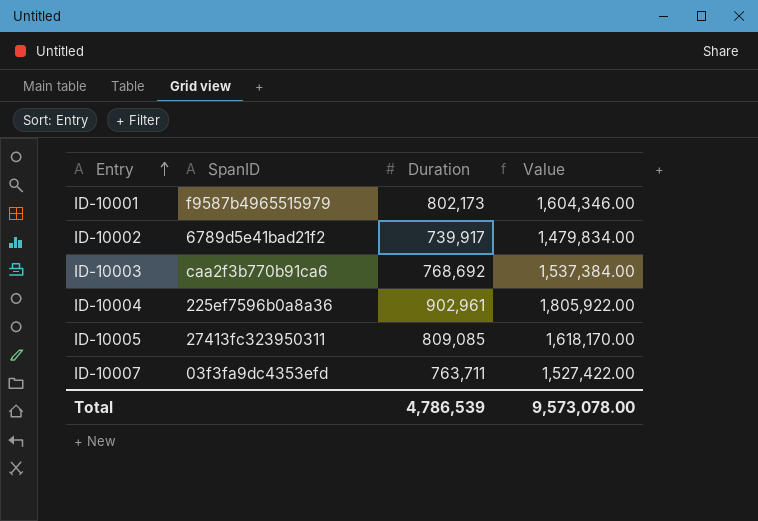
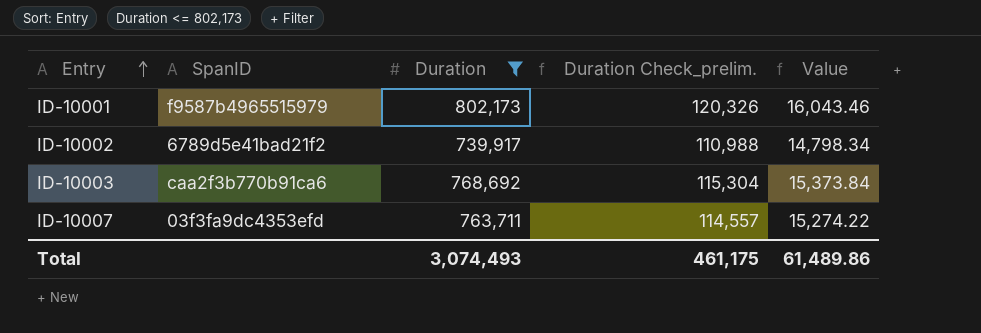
filter: none -> Duration <= 802,173
column Duration Check_prelim. | formula: none -> [Duration] * 0.15
column Value | formula: [Duration] * 2 -> [Duration] * 0.02
Total | Duration: 4,786,539 -> 3,074,493
Total | Value: 9,573,078.00 -> 61,489.86

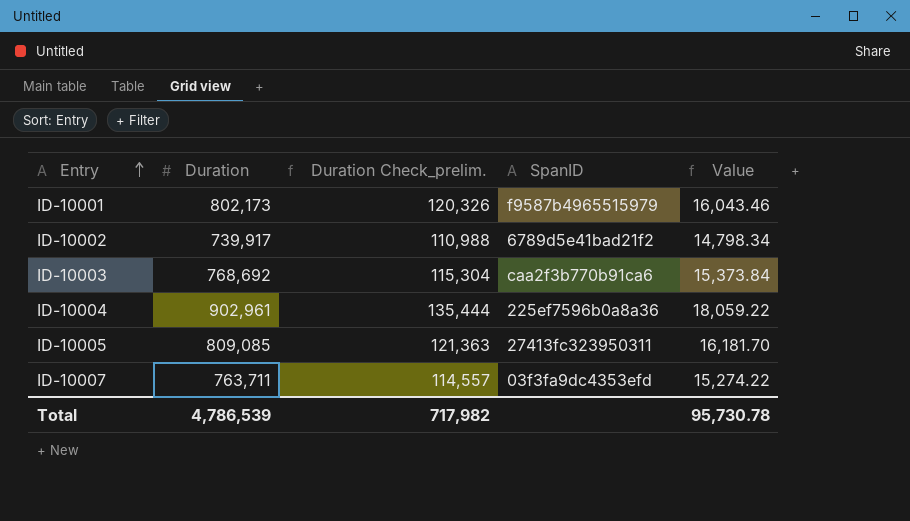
filter: Duration <= 802,173 -> none
column SpanID | position: 2 -> 4
Total | Duration: 3,074,493 -> 4,786,539
Total | Duration Check_prelim.: 461,175 -> 717,982
Total | Value: 61,489.86 -> 95,730.78

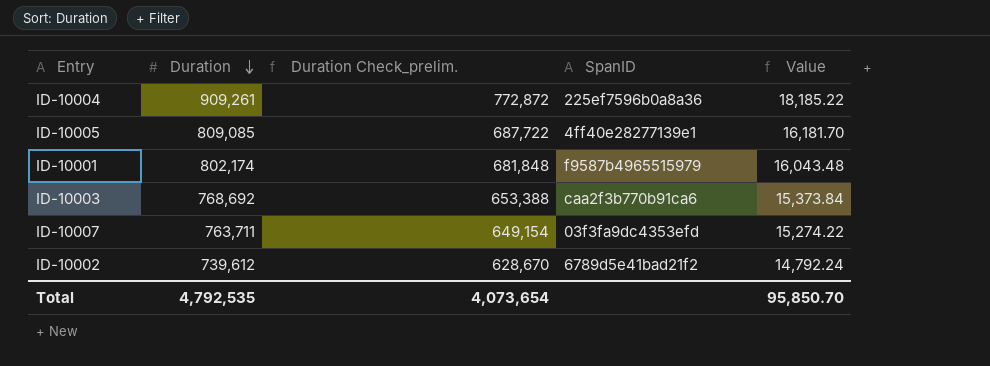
row order: Entry ascending -> Duration descending
column Duration Check_prelim. | formula: [Duration] * 0.15 -> [Duration] * 0.85
ID-10004 | Duration: 902,961 -> 909,261
ID-10004 | Value: 18,059.22 -> 18,185.22
ID-10005 | SpanID: 27413fc323950311 -> 4ff40e28277139e1
ID-10001 | Duration: 802,173 -> 802,174
ID-10001 | Value: 16,043.46 -> 16,043.48
ID-10002 | Duration: 739,917 -> 739,612
ID-10002 | Value: 14,798.34 -> 14,792.24
Total | Duration: 4,786,539 -> 4,792,535
Total | Duration Check_prelim.: 717,982 -> 4,073,654
Total | Value: 95,730.78 -> 95,850.70

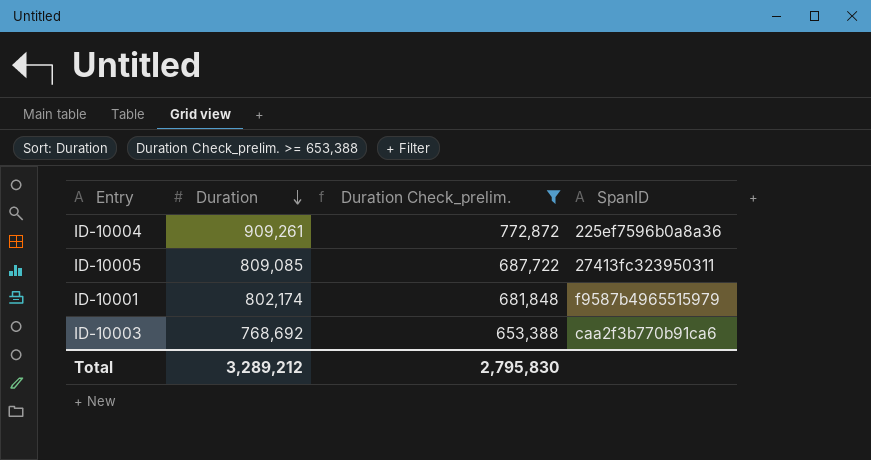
filter: none -> Duration Check_prelim. >= 653,388
column Value | formula: [Duration] * 0.02 -> none
ID-10005 | SpanID: 4ff40e28277139e1 -> 27413fc323950311
Total | Duration: 4,792,535 -> 3,289,212
Total | Duration Check_prelim.: 4,073,654 -> 2,795,830

